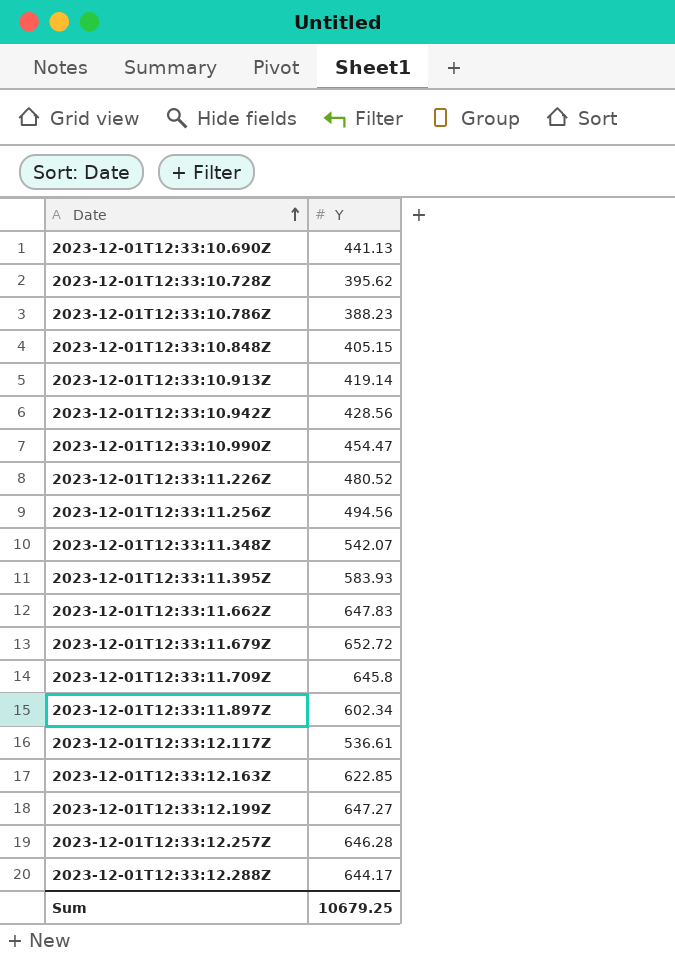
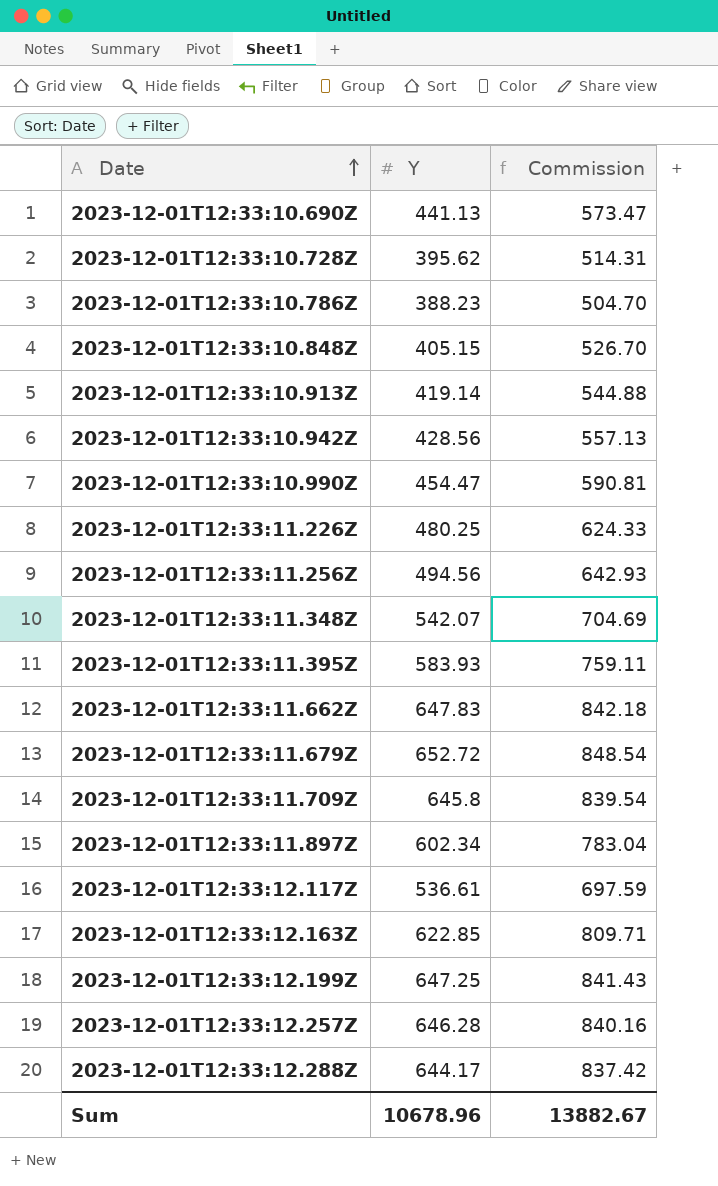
column Commission | formula: none -> [Y] * 1.3
2023-12-01T12:33:11.226Z | Y: 480.52 -> 480.25
2023-12-01T12:33:12.199Z | Y: 647.27 -> 647.25
Sum | Y: 10679.25 -> 10678.96

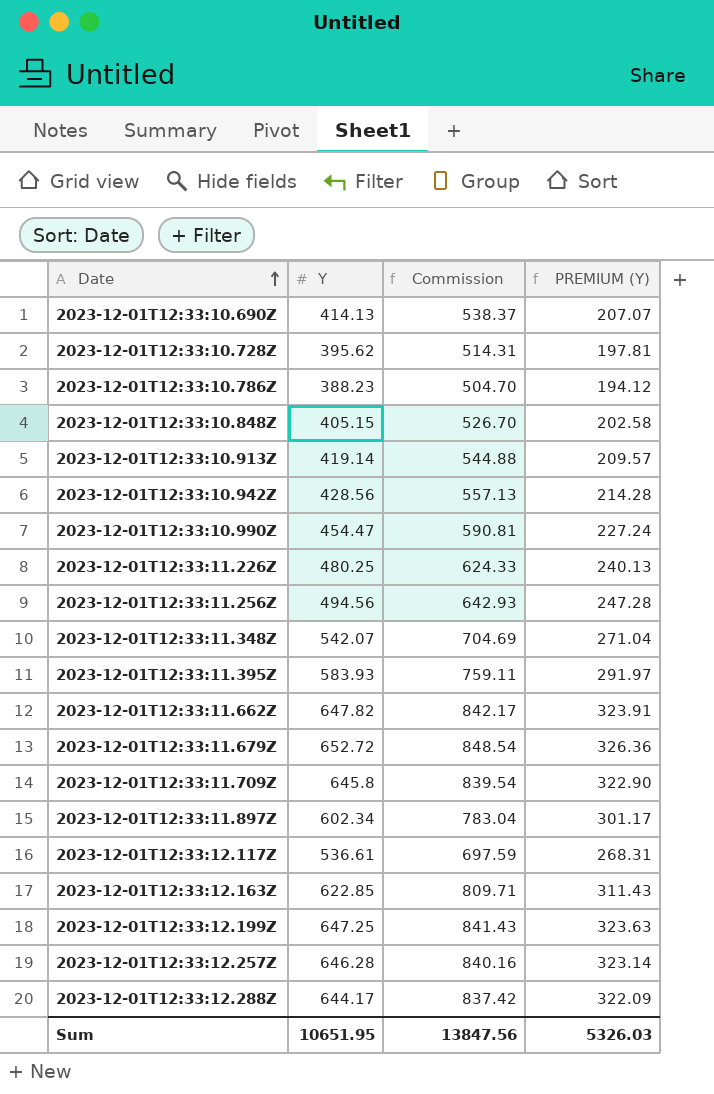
column PREMIUM (Y) | formula: none -> [Y] * 0.5
2023-12-01T12:33:10.690Z | Y: 441.13 -> 414.13
2023-12-01T12:33:10.690Z | Commission: 573.47 -> 538.37
2023-12-01T12:33:11.662Z | Y: 647.83 -> 647.82
2023-12-01T12:33:11.662Z | Commission: 842.18 -> 842.17
Sum | Y: 10678.96 -> 10651.95
Sum | Commission: 13882.67 -> 13847.56

